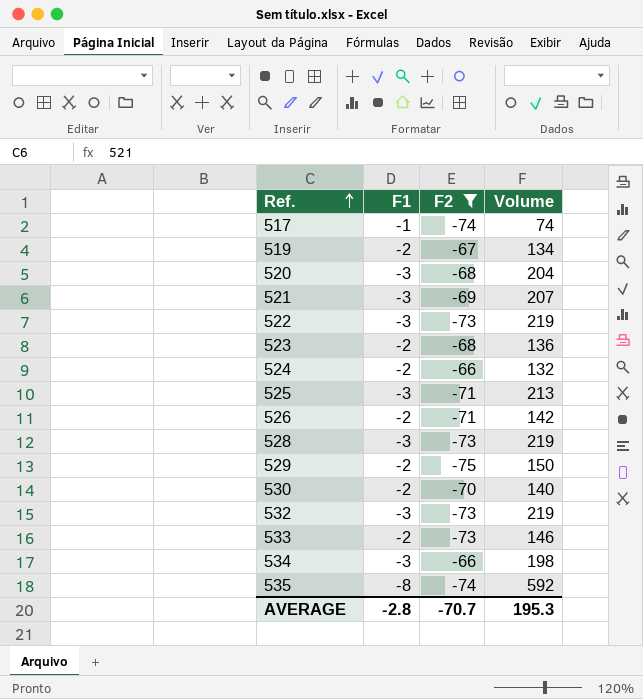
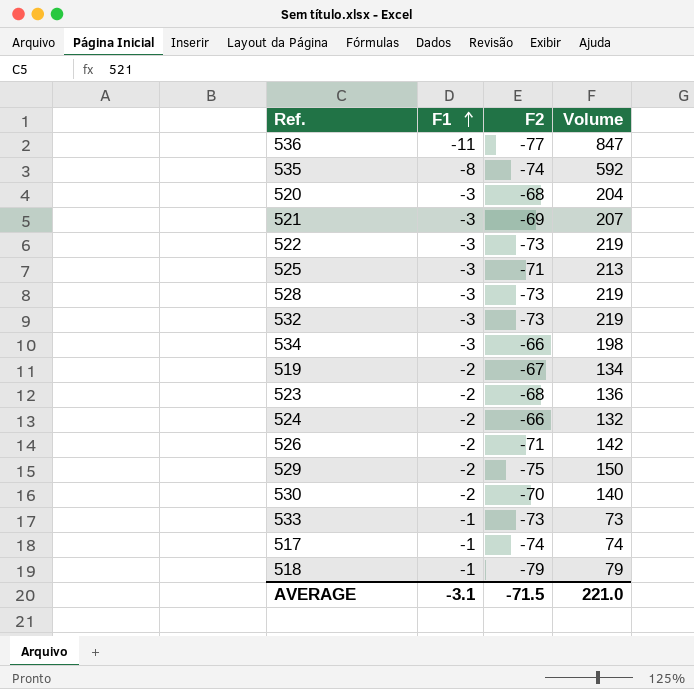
filter: F2 >= -75 -> none
row order: Ref. ascending -> F1 ascending
533 | F1: -2 -> -1
533 | Volume: 146 -> 73
AVERAGE | F1: -2.8 -> -3.1
AVERAGE | F2: -70.7 -> -71.5
AVERAGE | Volume: 195.3 -> 221.0

